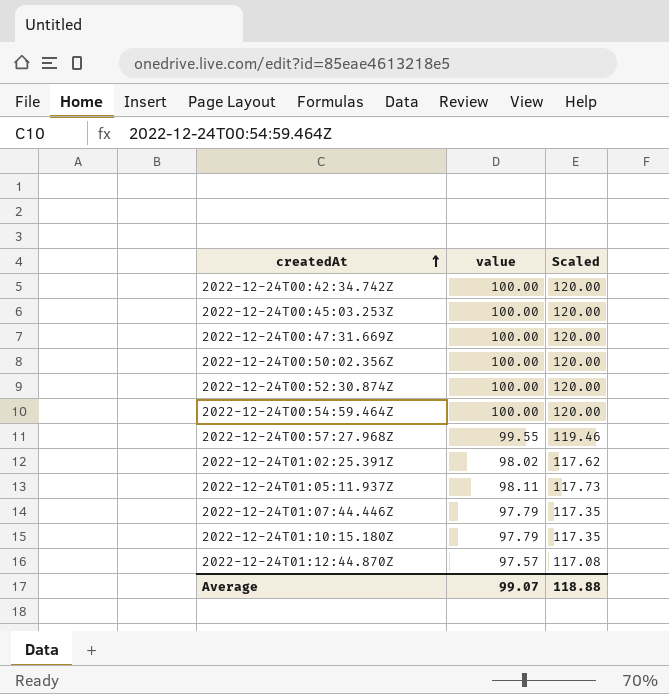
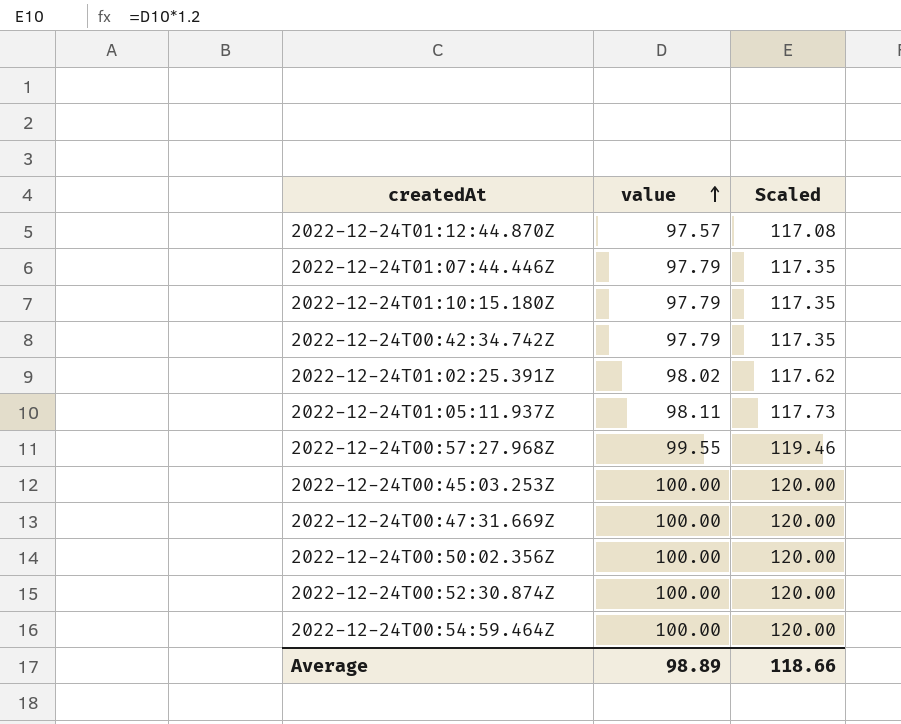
row order: createdAt ascending -> value ascending
2022-12-24T00:42:34.742Z | value: 100.00 -> 97.79
2022-12-24T00:42:34.742Z | Scaled: 120.00 -> 117.35
Average | value: 99.07 -> 98.89
Average | Scaled: 118.88 -> 118.66

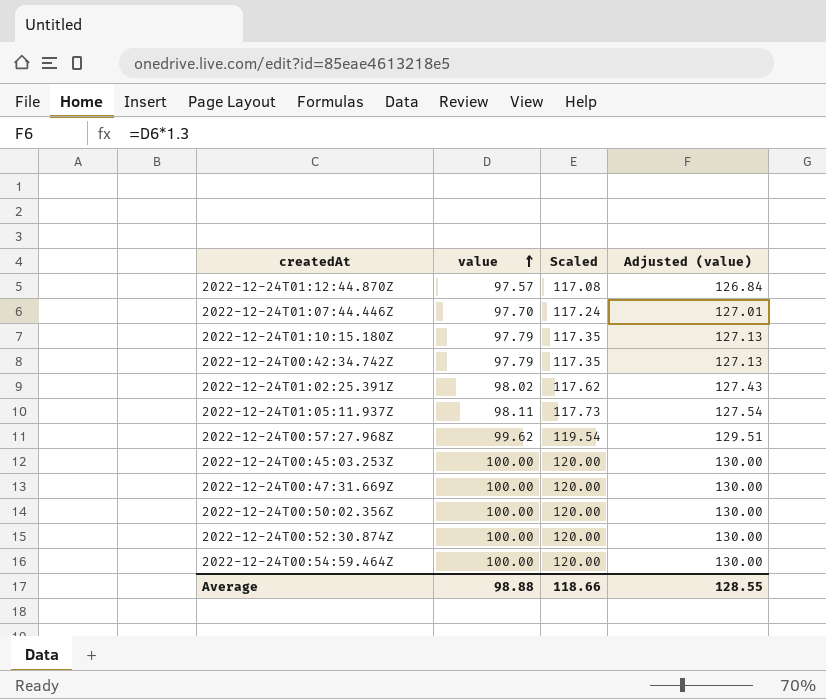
column Adjusted (value) | formula: none -> [value] * 1.3
2022-12-24T01:07:44.446Z | value: 97.79 -> 97.70
2022-12-24T01:07:44.446Z | Scaled: 117.35 -> 117.24
2022-12-24T00:57:27.968Z | value: 99.55 -> 99.62
2022-12-24T00:57:27.968Z | Scaled: 119.46 -> 119.54
Average | value: 98.89 -> 98.88

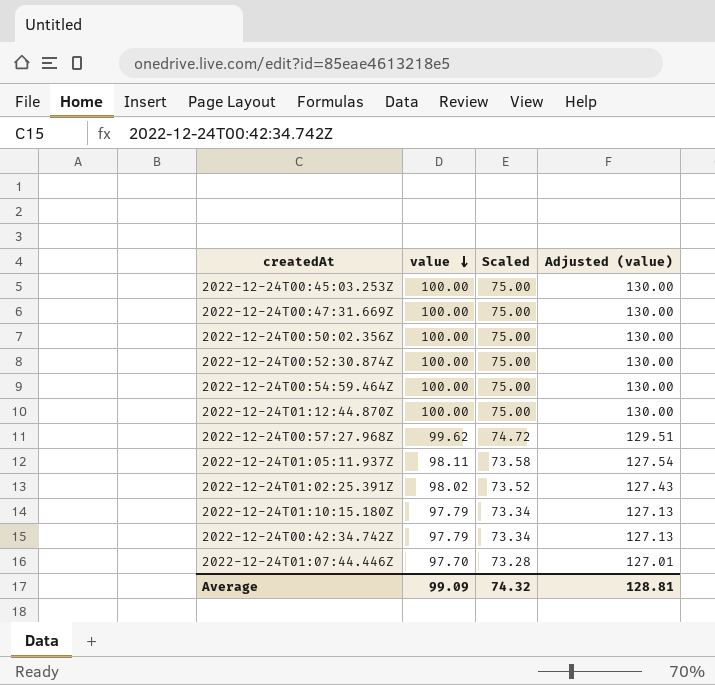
row order: value ascending -> value descending
column Scaled | formula: [value] * 1.2 -> [value] * 0.75
2022-12-24T01:12:44.870Z | value: 97.57 -> 100.00
2022-12-24T01:12:44.870Z | Adjusted (value): 126.84 -> 130.00
Average | value: 98.88 -> 99.09
Average | Scaled: 118.66 -> 74.32
Average | Adjusted (value): 128.55 -> 128.81

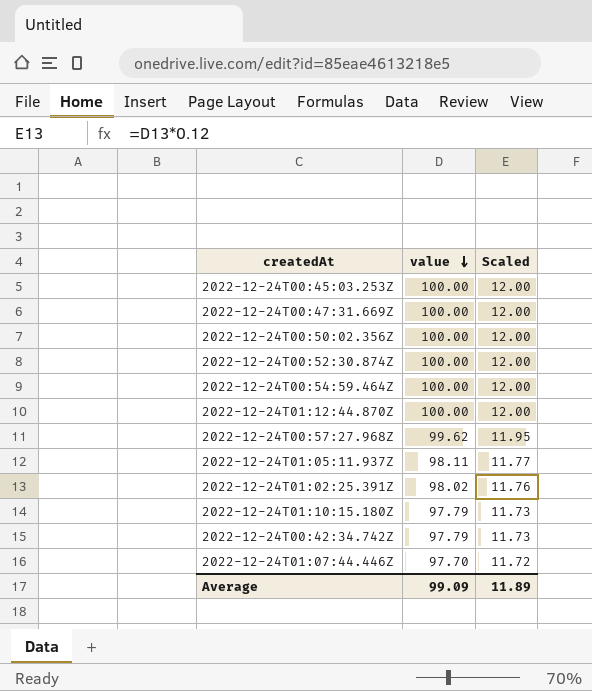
column Adjusted (value) | formula: [value] * 1.3 -> none
column Scaled | formula: [value] * 0.75 -> [value] * 0.12
Average | Scaled: 74.32 -> 11.89

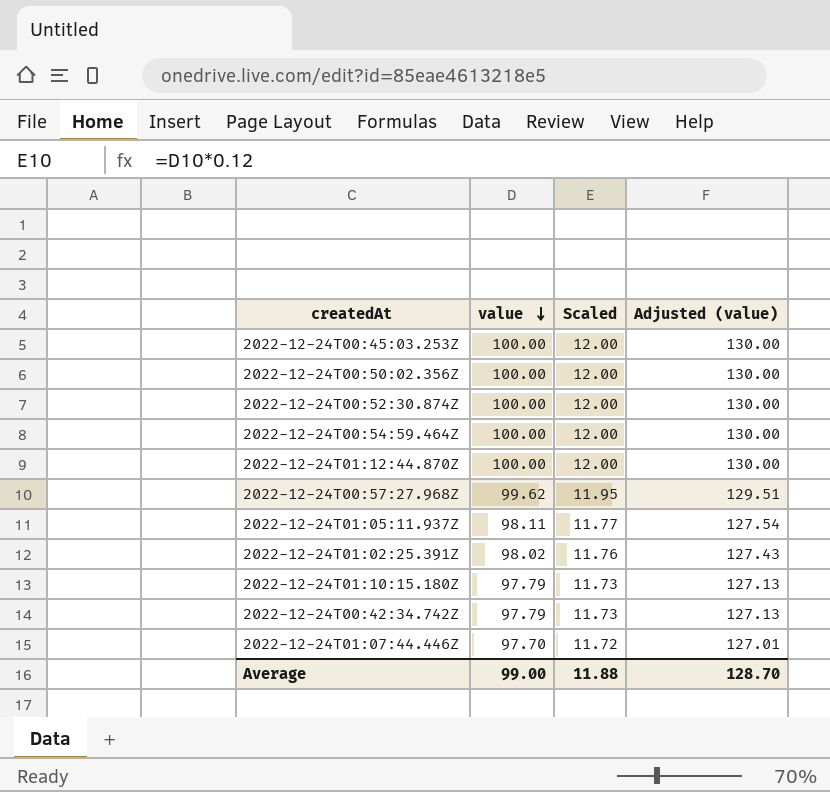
column Adjusted (value) | formula: none -> [value] * 1.3
row 2022-12-24T00:47:31.669Z: 100.00 | 12.00 -> none
Average | value: 99.09 -> 99.00
Average | Scaled: 11.89 -> 11.88

